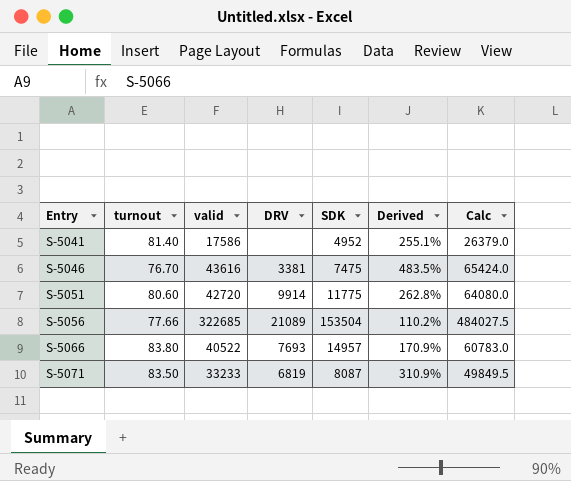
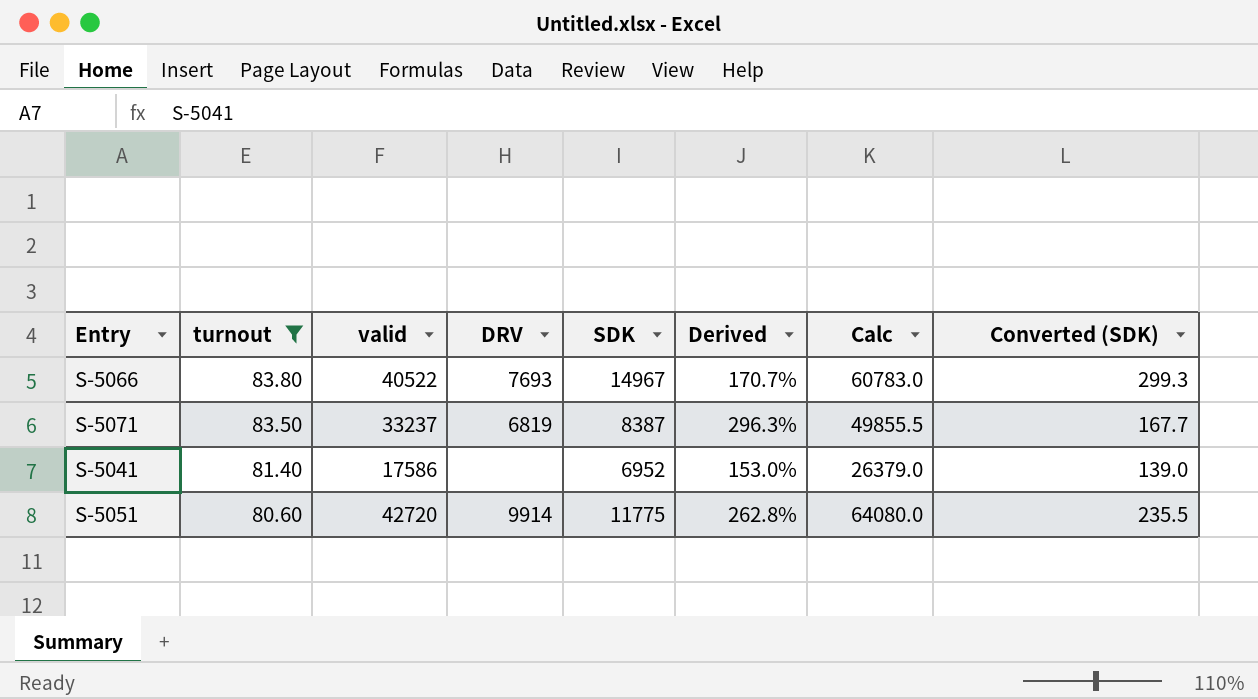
filter: none -> turnout >= 80.60
row order: Entry ascending -> turnout descending
column Converted (SDK) | formula: none -> [SDK] * 0.02
S-5066 | SDK: 14957 -> 14967
S-5066 | Derived: 170.9% -> 170.7%
S-5071 | valid: 33233 -> 33237
S-5071 | SDK: 8087 -> 8387
S-5071 | Derived: 310.9% -> 296.3%
S-5071 | Calc: 49849.5 -> 49855.5
S-5041 | SDK: 4952 -> 6952
S-5041 | Derived: 255.1% -> 153.0%

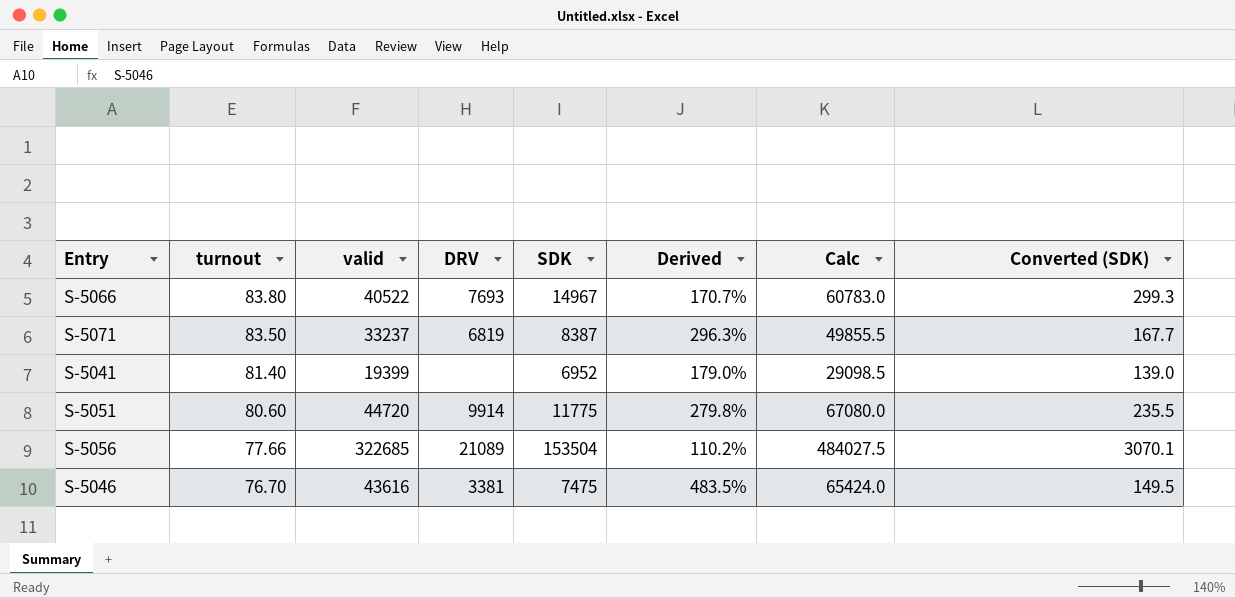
filter: turnout >= 80.60 -> none
S-5041 | valid: 17586 -> 19399
S-5041 | Derived: 153.0% -> 179.0%
S-5041 | Calc: 26379.0 -> 29098.5
S-5051 | valid: 42720 -> 44720
S-5051 | Derived: 262.8% -> 279.8%
S-5051 | Calc: 64080.0 -> 67080.0

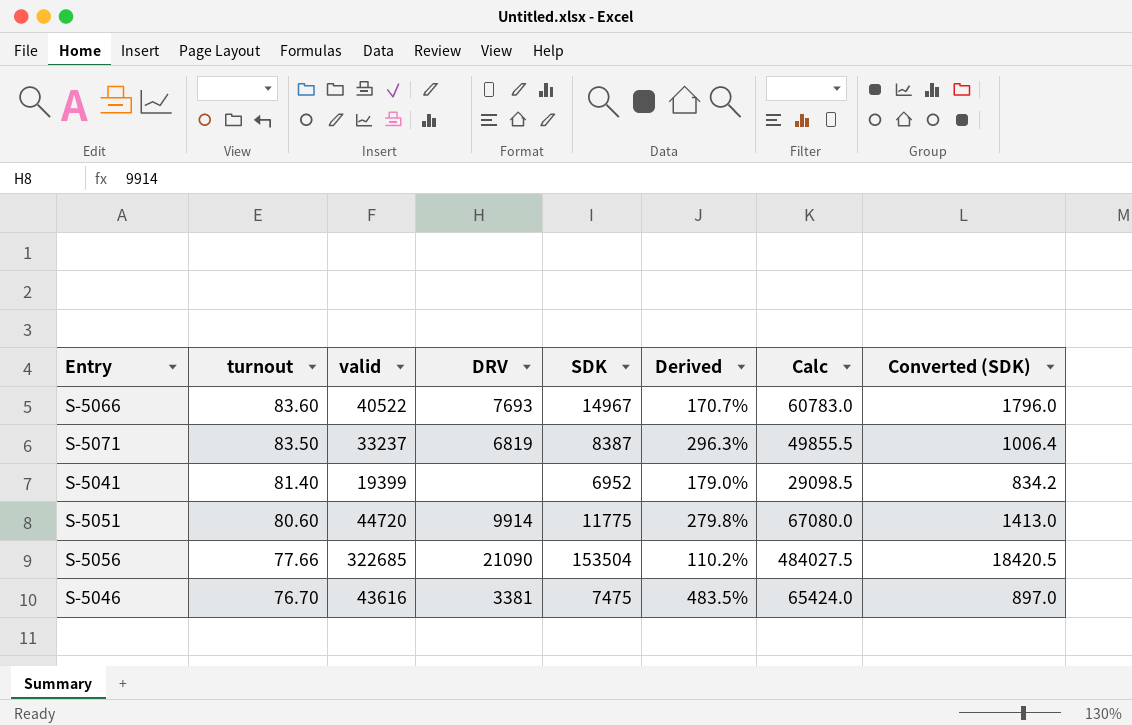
column Converted (SDK) | formula: [SDK] * 0.02 -> [SDK] * 0.12
S-5066 | turnout: 83.80 -> 83.60
S-5056 | DRV: 21089 -> 21090

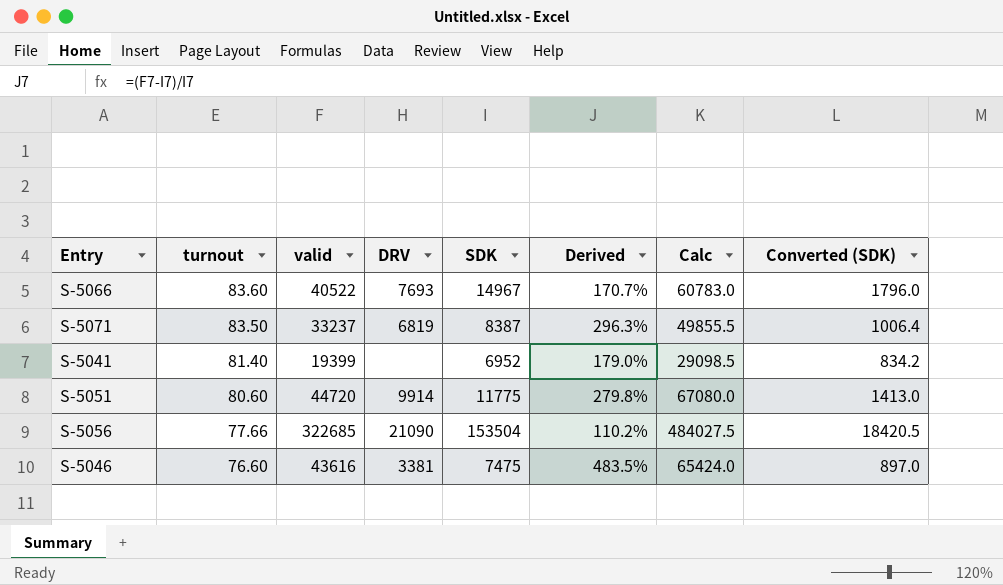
S-5046 | turnout: 76.70 -> 76.60

